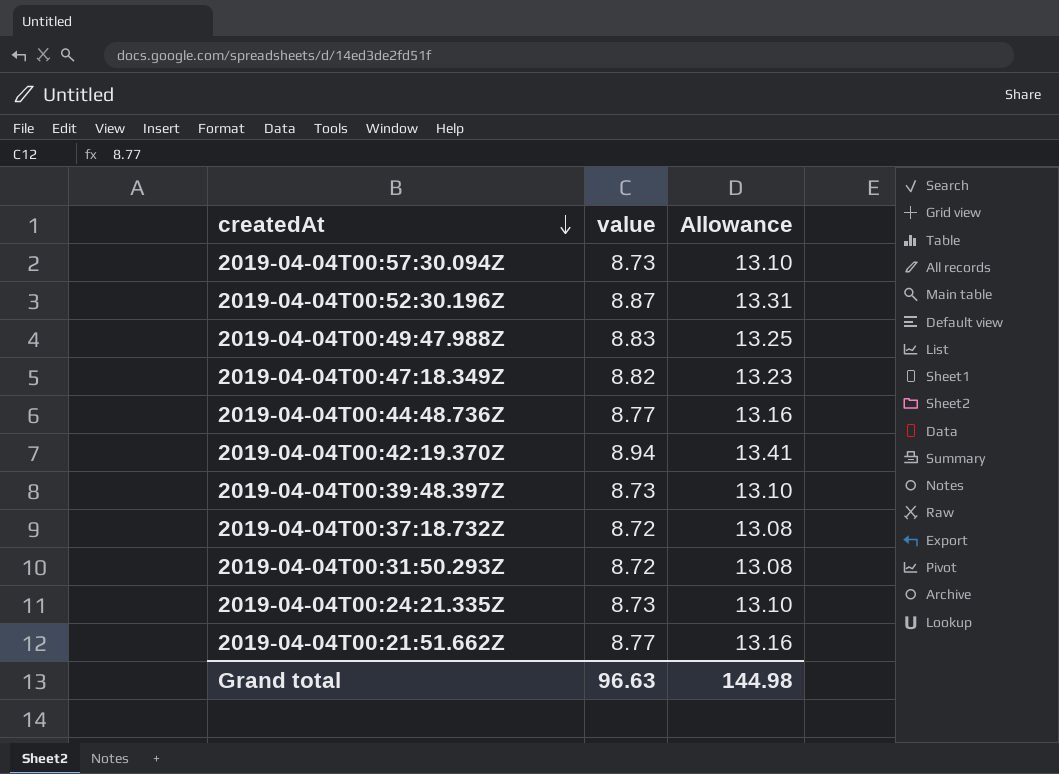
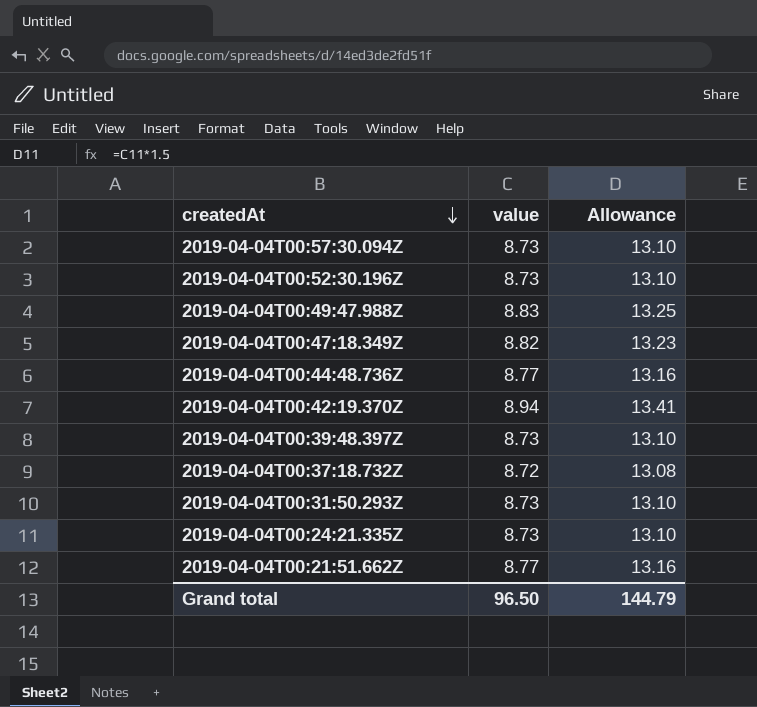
2019-04-04T00:52:30.196Z | value: 8.87 -> 8.73
2019-04-04T00:52:30.196Z | Allowance: 13.31 -> 13.10
2019-04-04T00:31:50.293Z | value: 8.72 -> 8.73
2019-04-04T00:31:50.293Z | Allowance: 13.08 -> 13.10
Grand total | value: 96.63 -> 96.50
Grand total | Allowance: 144.98 -> 144.79

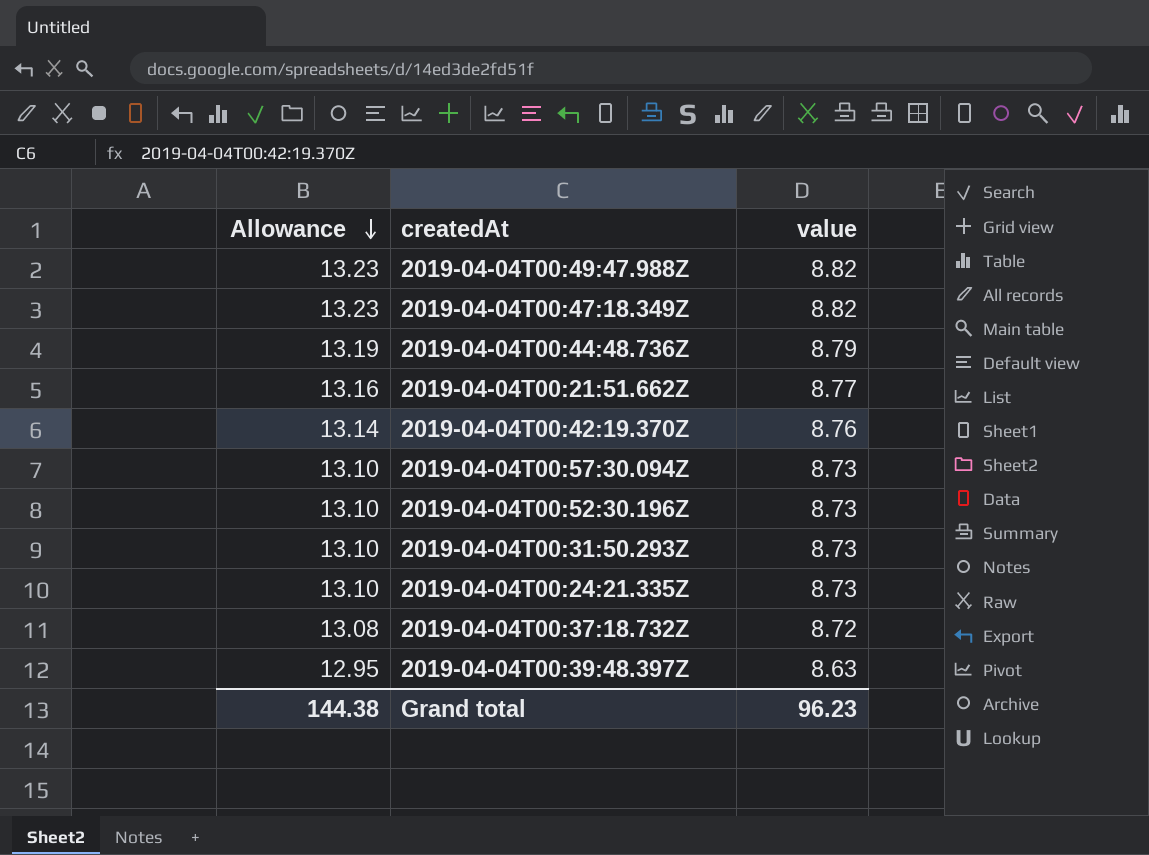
row order: createdAt descending -> Allowance descending
column Allowance | position: 3 -> 1
2019-04-04T00:49:47.988Z | Allowance: 13.25 -> 13.23
2019-04-04T00:49:47.988Z | value: 8.83 -> 8.82
2019-04-04T00:44:48.736Z | Allowance: 13.16 -> 13.19
2019-04-04T00:44:48.736Z | value: 8.77 -> 8.79
2019-04-04T00:42:19.370Z | Allowance: 13.41 -> 13.14
2019-04-04T00:42:19.370Z | value: 8.94 -> 8.76
2019-04-04T00:39:48.397Z | Allowance: 13.10 -> 12.95
2019-04-04T00:39:48.397Z | value: 8.73 -> 8.63
Grand total | Allowance: 144.79 -> 144.38
Grand total | value: 96.50 -> 96.23

